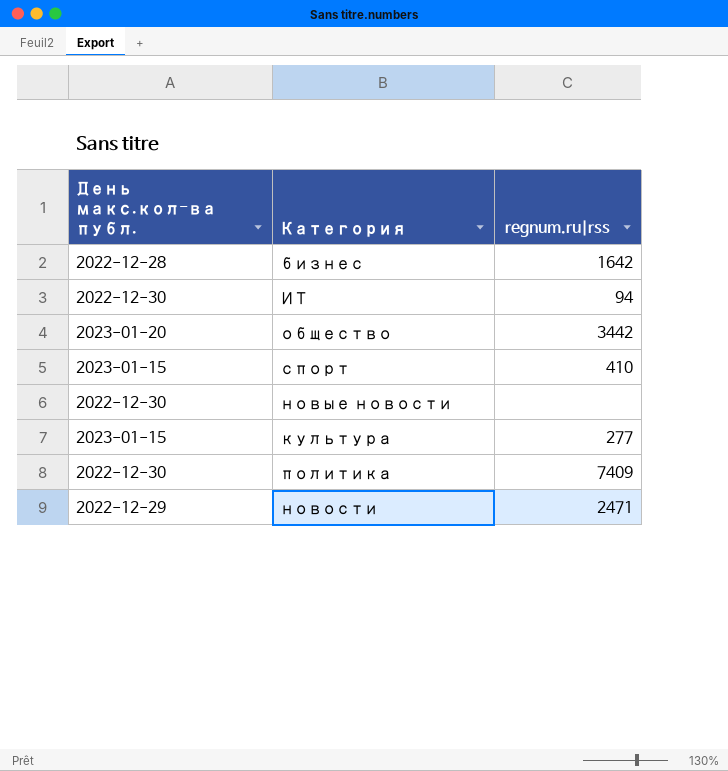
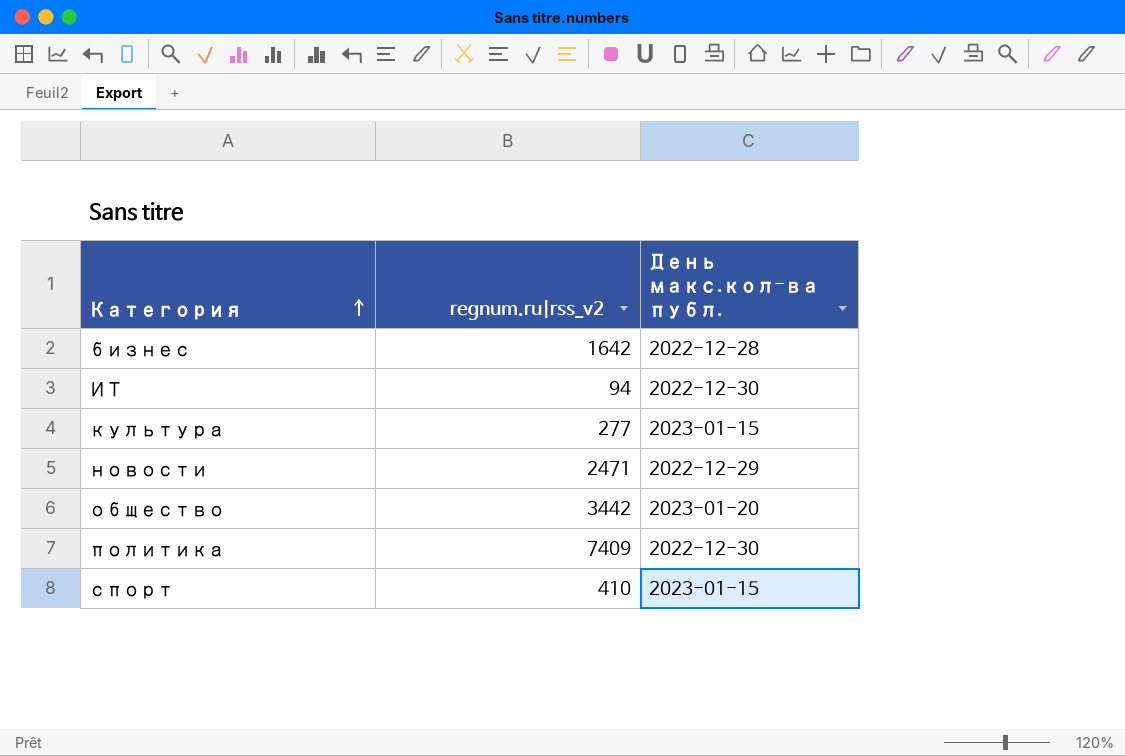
row order: none -> Категория ascending
column name: regnum.ru|rss -> regnum.ru|rss_v2
column День макс.кол-ва публ. | position: 1 -> 3
row новые новости: 2022-12-30 | none -> none

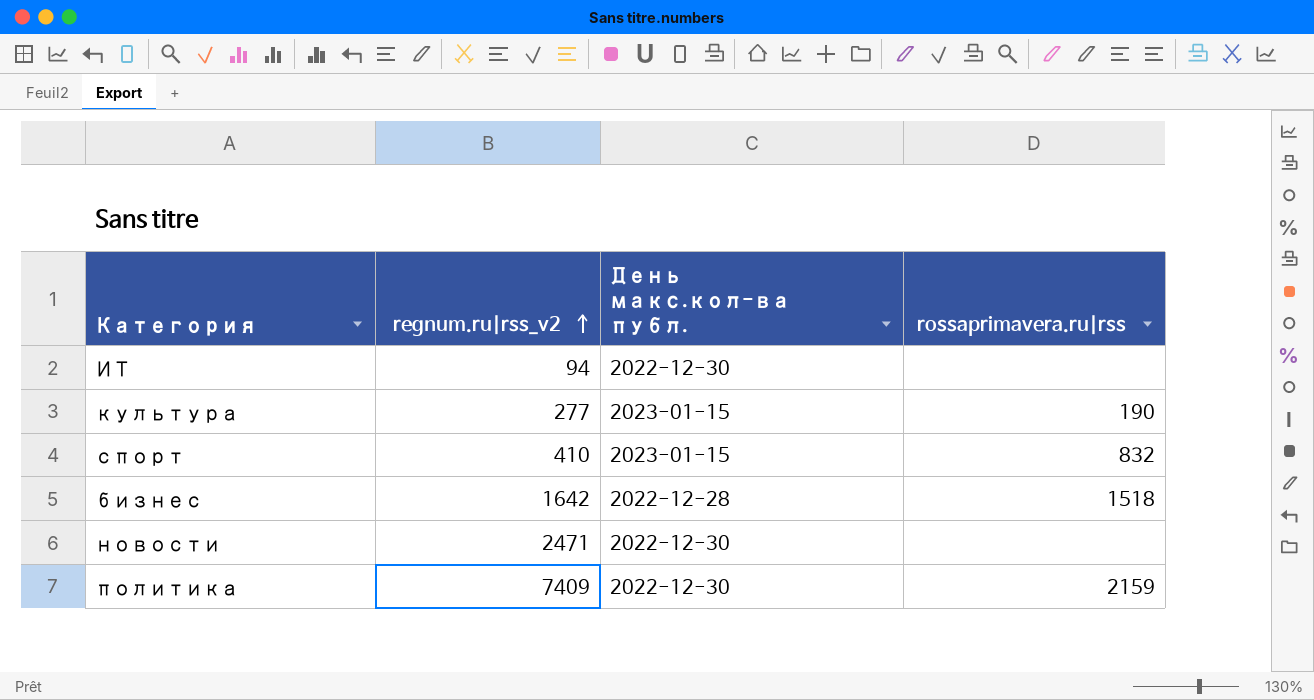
row order: Категория ascending -> regnum.ru|rss_v2 ascending
column rossaprimavera.ru|rss | position: none -> 4
row общество: 3442 | 2023-01-20 -> none
новости | День макс.кол-ва публ.: 2022-12-29 -> 2022-12-30

